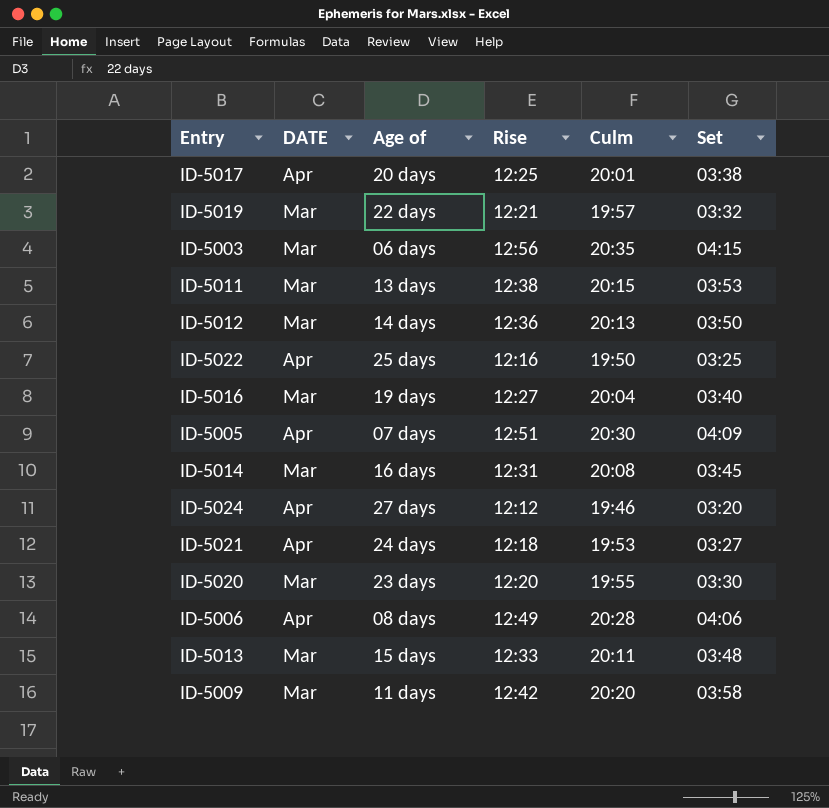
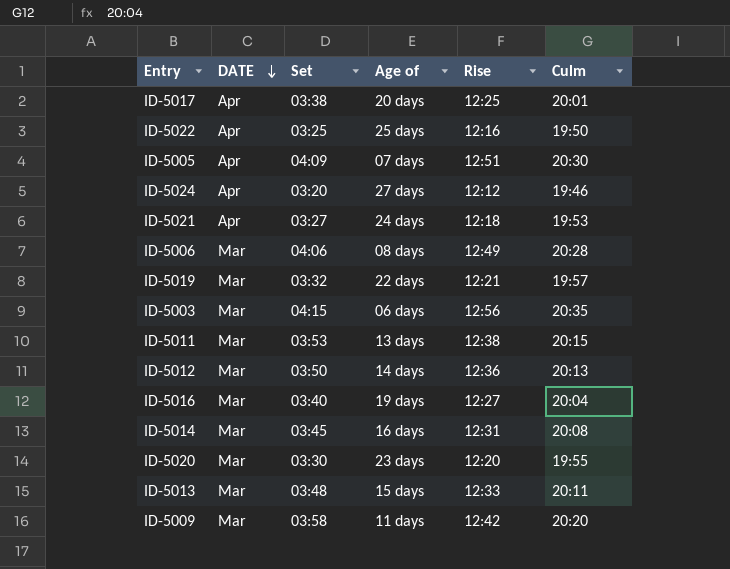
row order: none -> DATE descending
column Set | position: 6 -> 3
ID-5006 | DATE: Apr -> Mar

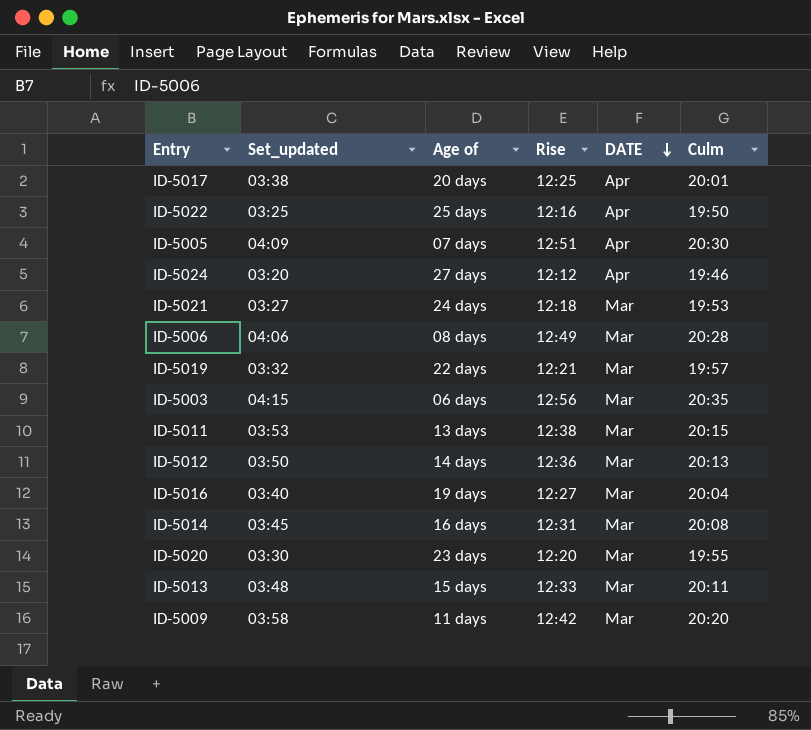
column name: Set -> Set_updated
column DATE | position: 2 -> 5
ID-5021 | DATE: Apr -> Mar

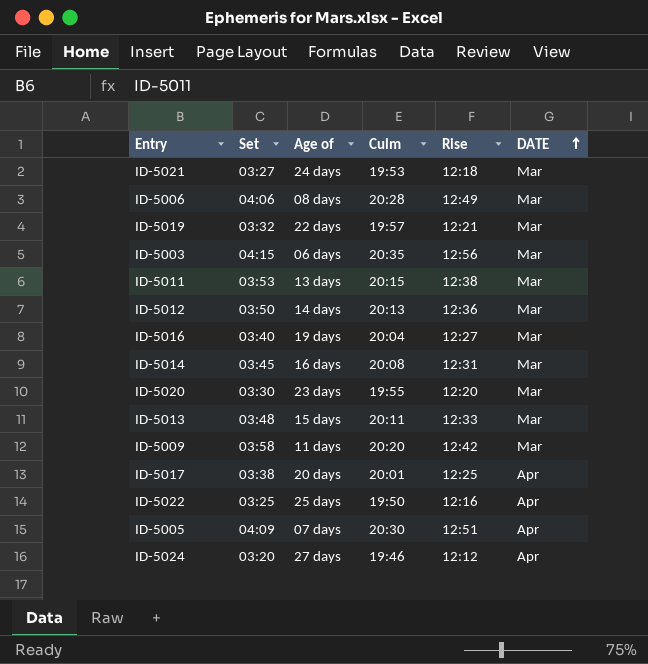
row order: DATE descending -> DATE ascending
column name: Set_updated -> Set
column Culm | position: 6 -> 4

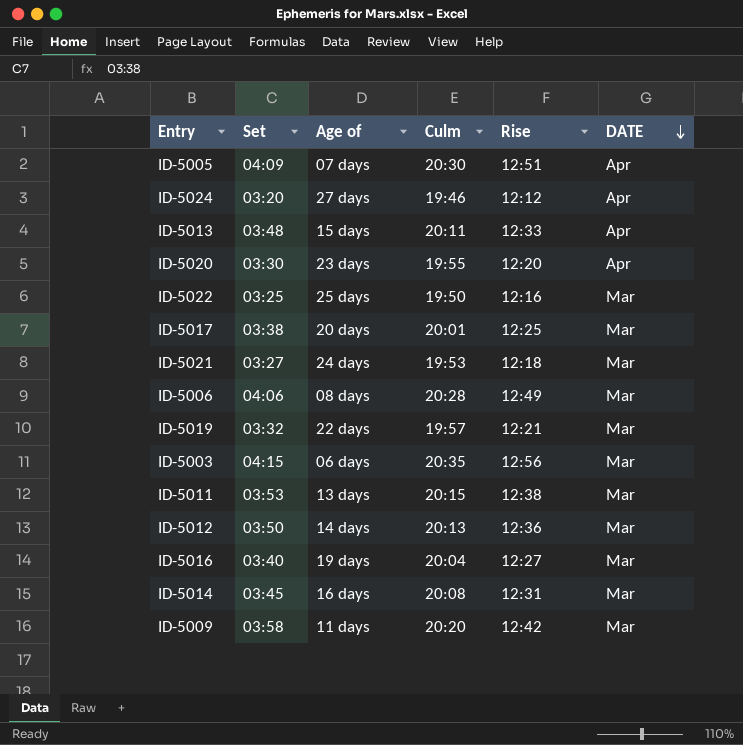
row order: DATE ascending -> DATE descending
ID-5013 | DATE: Mar -> Apr
ID-5020 | DATE: Mar -> Apr
ID-5022 | DATE: Apr -> Mar
ID-5017 | DATE: Apr -> Mar

